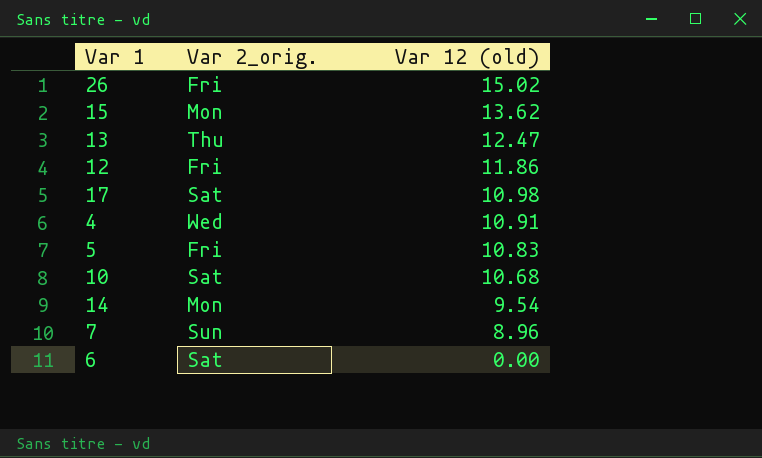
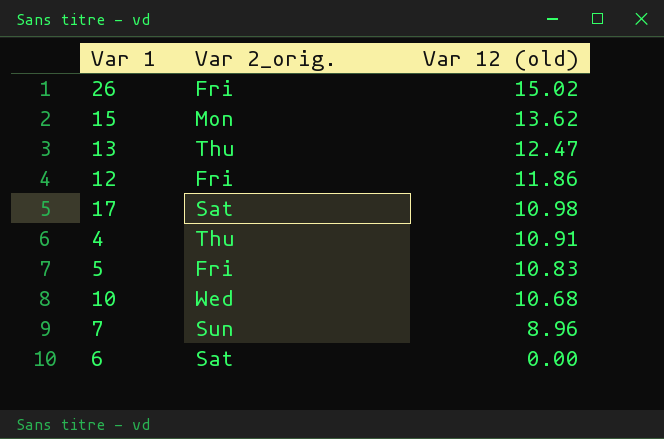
row 14: Mon | 9.54 -> none
4 | Var 2_orig.: Wed -> Thu
10 | Var 2_orig.: Sat -> Wed

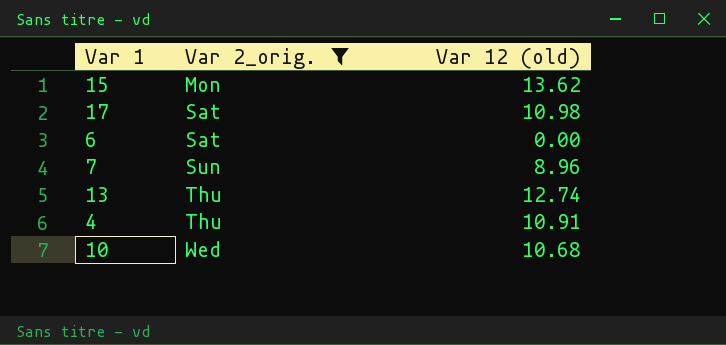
filter: none -> Var 2_orig. != Fri
row order: Var 12 (old) descending -> Var 2_orig. ascending
13 | Var 12 (old): 12.47 -> 12.74

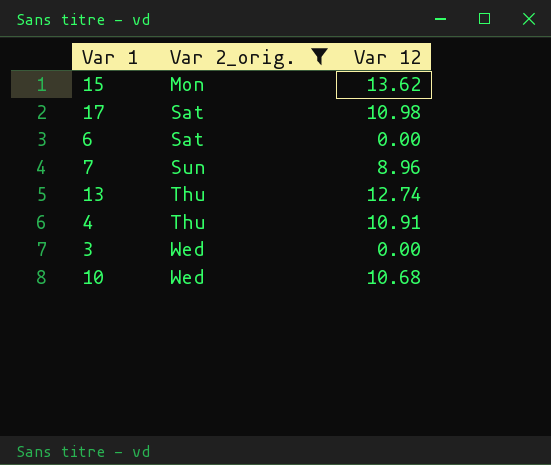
column name: Var 12 (old) -> Var 12
row 3: none -> Wed | 0.00

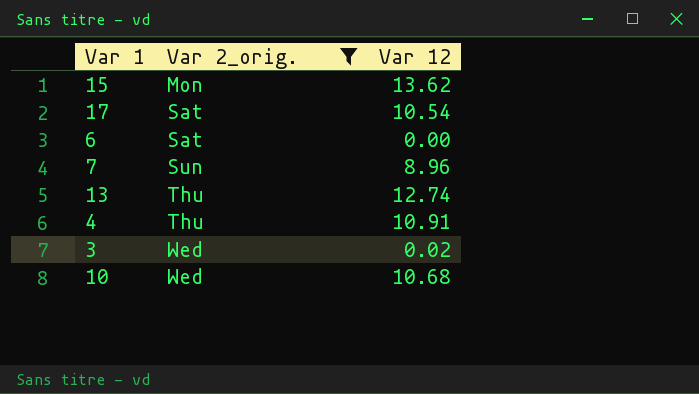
17 | Var 12: 10.98 -> 10.54
3 | Var 12: 0.00 -> 0.02

